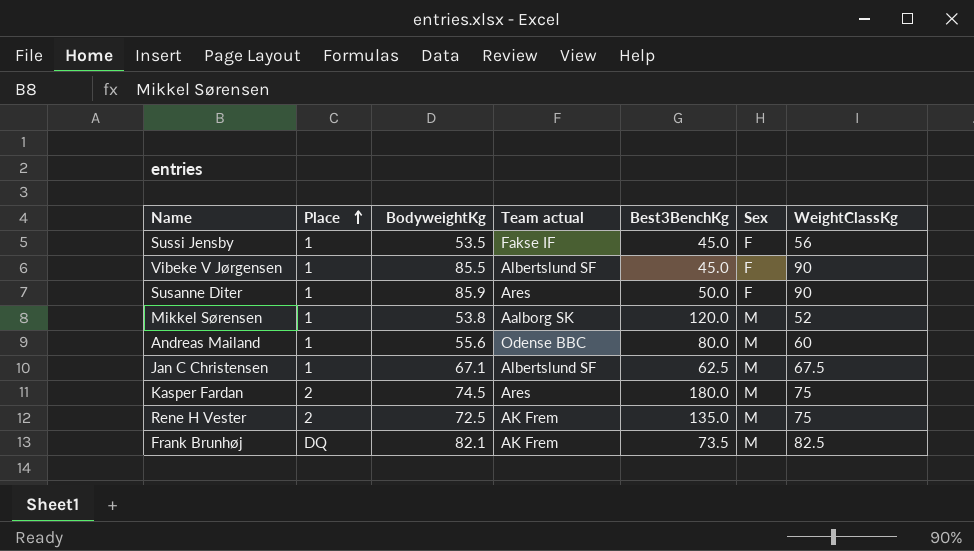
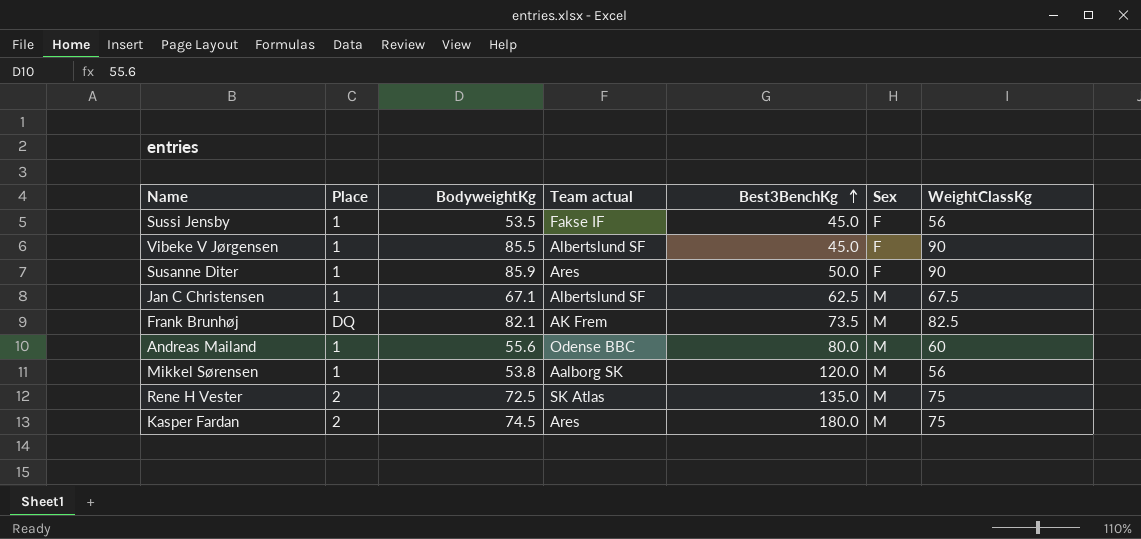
row order: Place ascending -> Best3BenchKg ascending
Mikkel Sørensen | WeightClassKg: 52 -> 56
Rene H Vester | Team actual: AK Frem -> SK Atlas

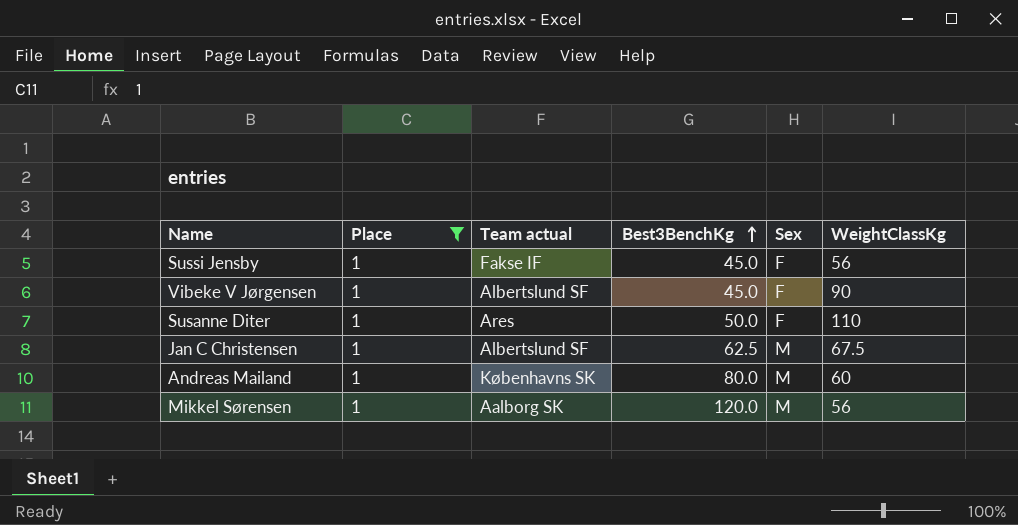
filter: none -> Place = 1
column BodyweightKg | position: 3 -> none
Susanne Diter | WeightClassKg: 90 -> 110
Andreas Mailand | Team actual: Odense BBC -> Københavns SK

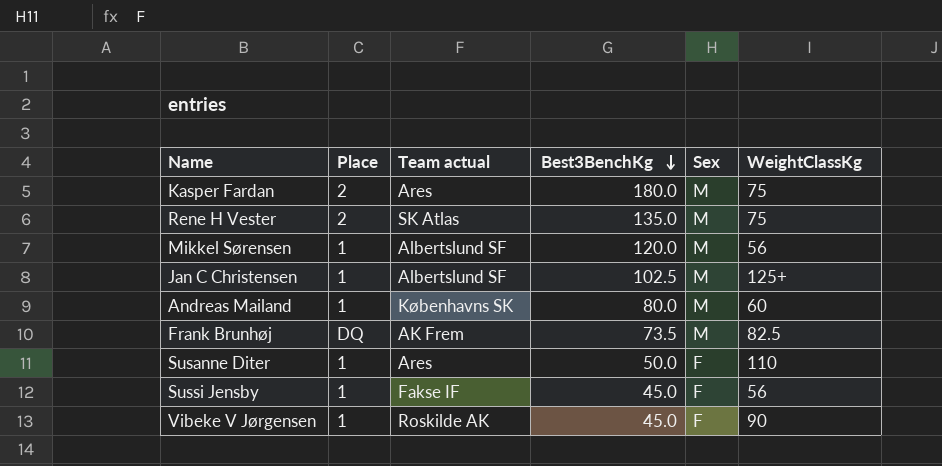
filter: Place = 1 -> none
row order: Best3BenchKg ascending -> Best3BenchKg descending
Mikkel Sørensen | Team actual: Aalborg SK -> Albertslund SF
Jan C Christensen | Best3BenchKg: 62.5 -> 102.5
Jan C Christensen | WeightClassKg: 67.5 -> 125+
Vibeke V Jørgensen | Team actual: Albertslund SF -> Roskilde AK

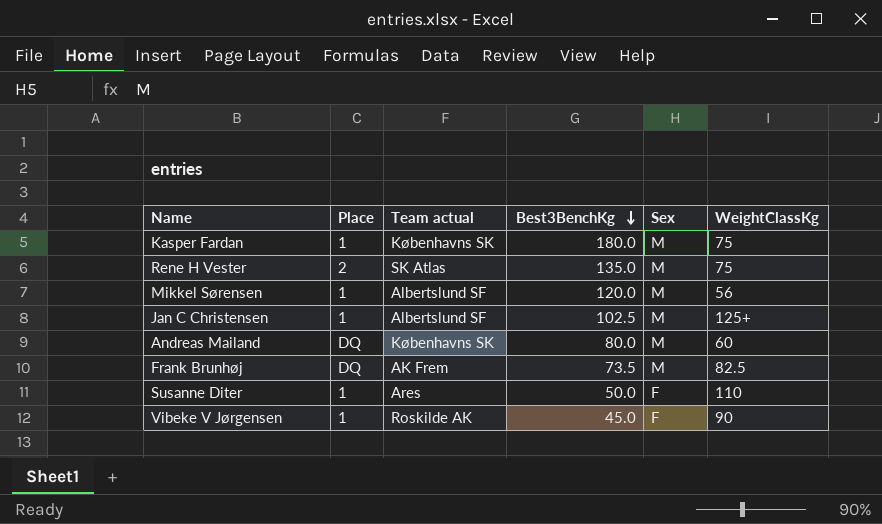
row Sussi Jensby: 1 | Fakse IF | 45.0 | F | 56 -> none
Kasper Fardan | Place: 2 -> 1
Kasper Fardan | Team actual: Ares -> Københavns SK
Andreas Mailand | Place: 1 -> DQ

